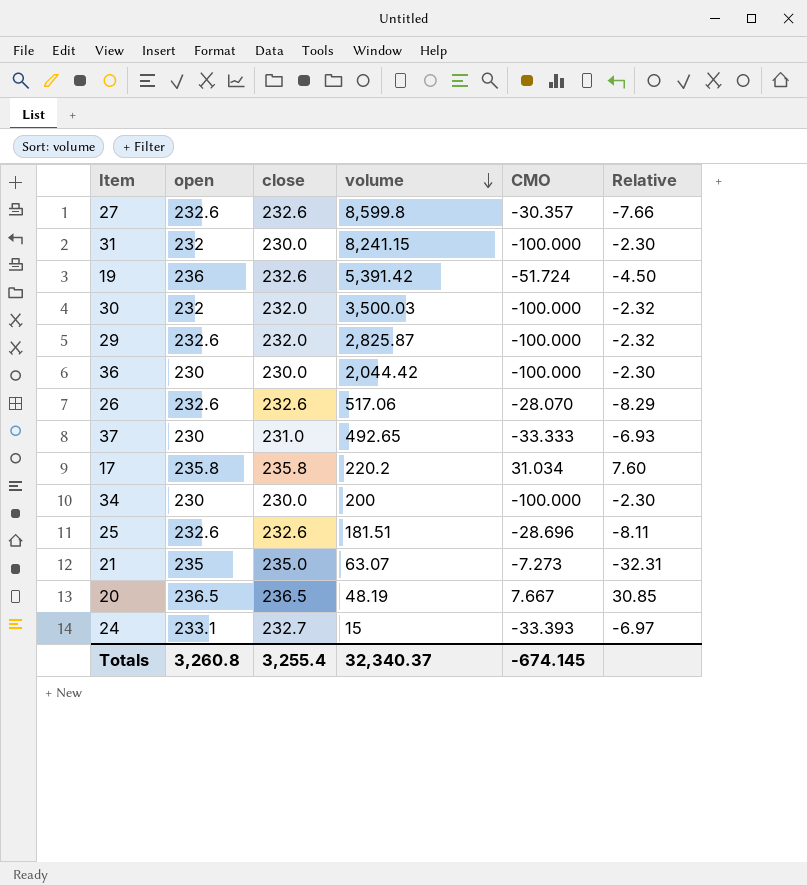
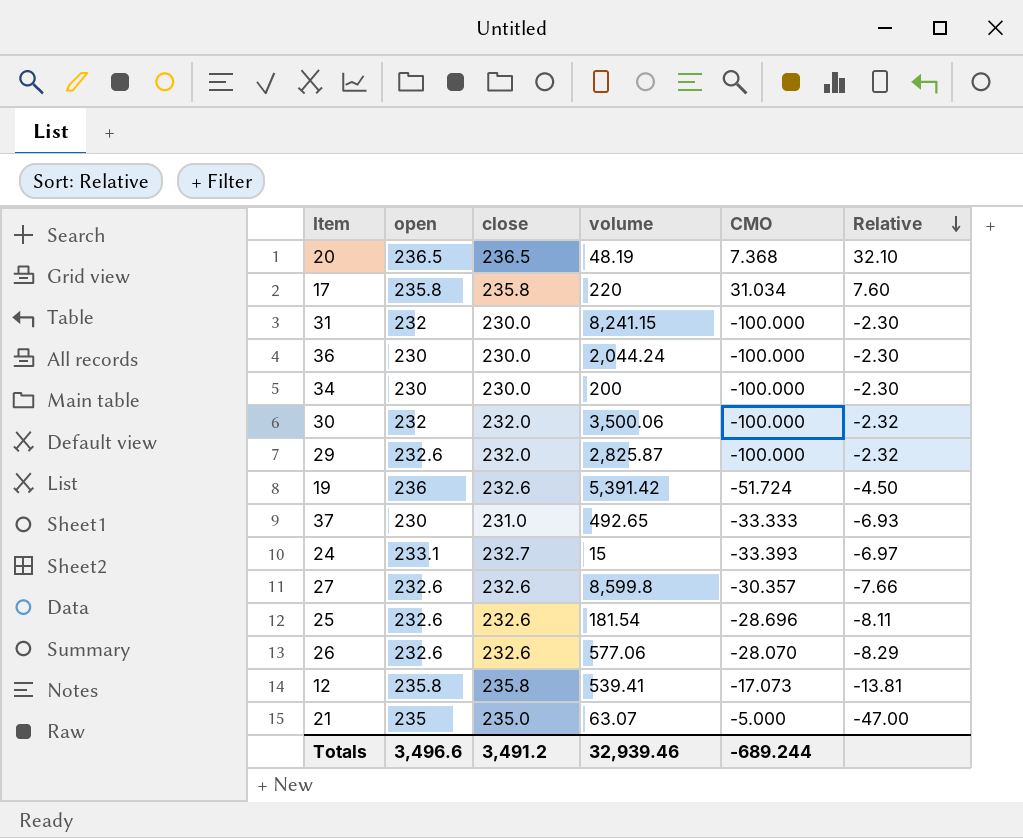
row order: volume descending -> Relative descending
20 | CMO: 7.667 -> 7.368
20 | Relative: 30.85 -> 32.10
17 | volume: 220.2 -> 220
36 | volume: 2,044.42 -> 2,044.24
30 | volume: 3,500.03 -> 3,500.06
25 | volume: 181.51 -> 181.54
26 | volume: 517.06 -> 577.06
row 12: none -> 235.8 | 235.8 | 539.41 | -17.073 | -13.81
21 | CMO: -7.273 -> -5.000
21 | Relative: -32.31 -> -47.00
Totals | open: 3,260.8 -> 3,496.6
Totals | close: 3,255.4 -> 3,491.2
Totals | volume: 32,340.37 -> 32,939.46
Totals | CMO: -674.145 -> -689.244

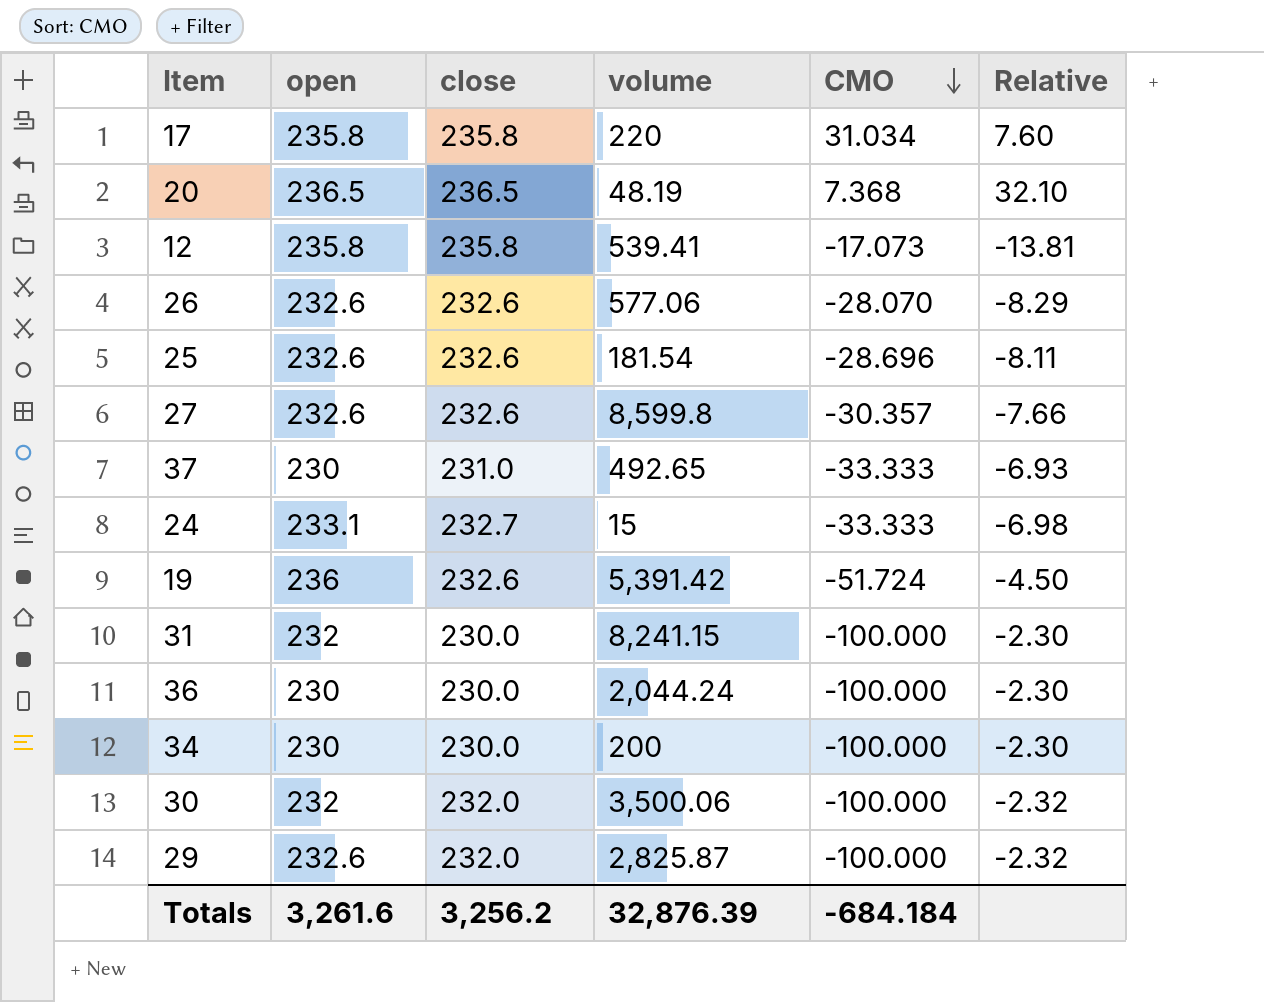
row order: Relative descending -> CMO descending
row 21: 235 | 235.0 | 63.07 | -5.000 | -47.00 -> none
24 | CMO: -33.393 -> -33.333
24 | Relative: -6.97 -> -6.98
Totals | open: 3,496.6 -> 3,261.6
Totals | close: 3,491.2 -> 3,256.2
Totals | volume: 32,939.46 -> 32,876.39
Totals | CMO: -689.244 -> -684.184

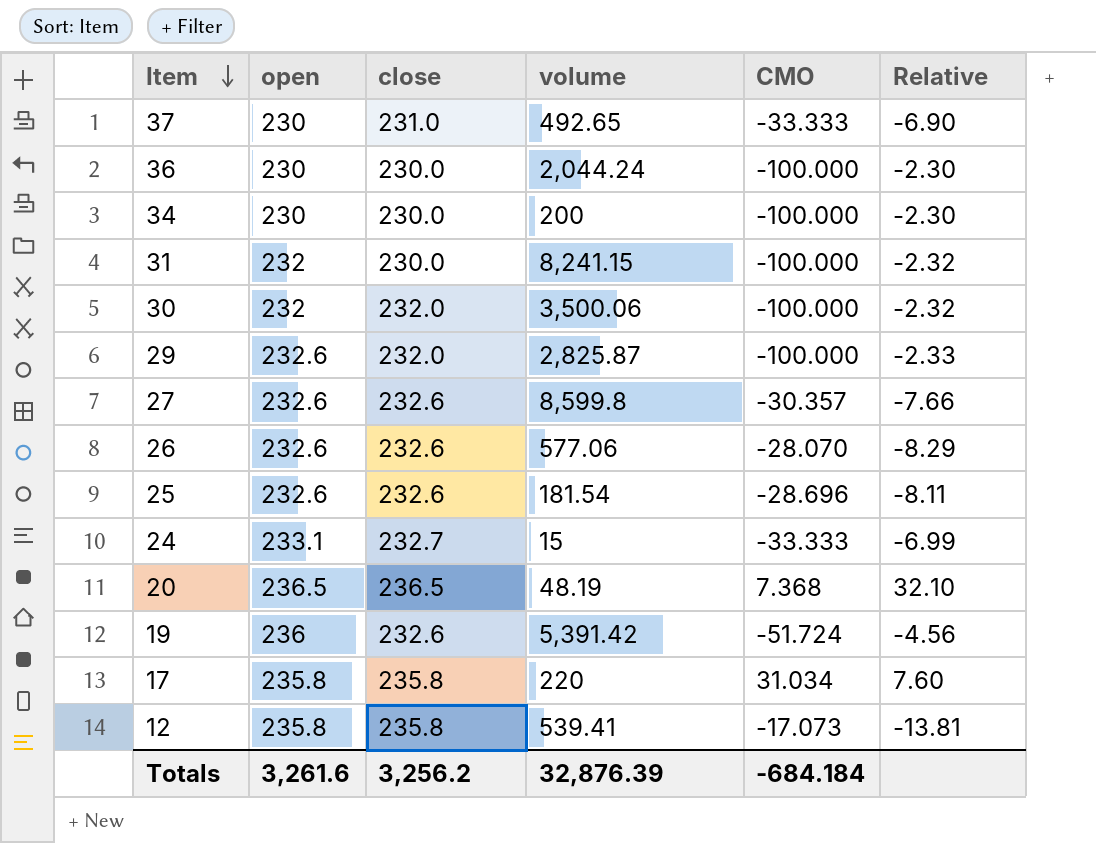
row order: CMO descending -> Item descending
column Relative | formula: [close] / [CMO] -> [open] / [CMO]

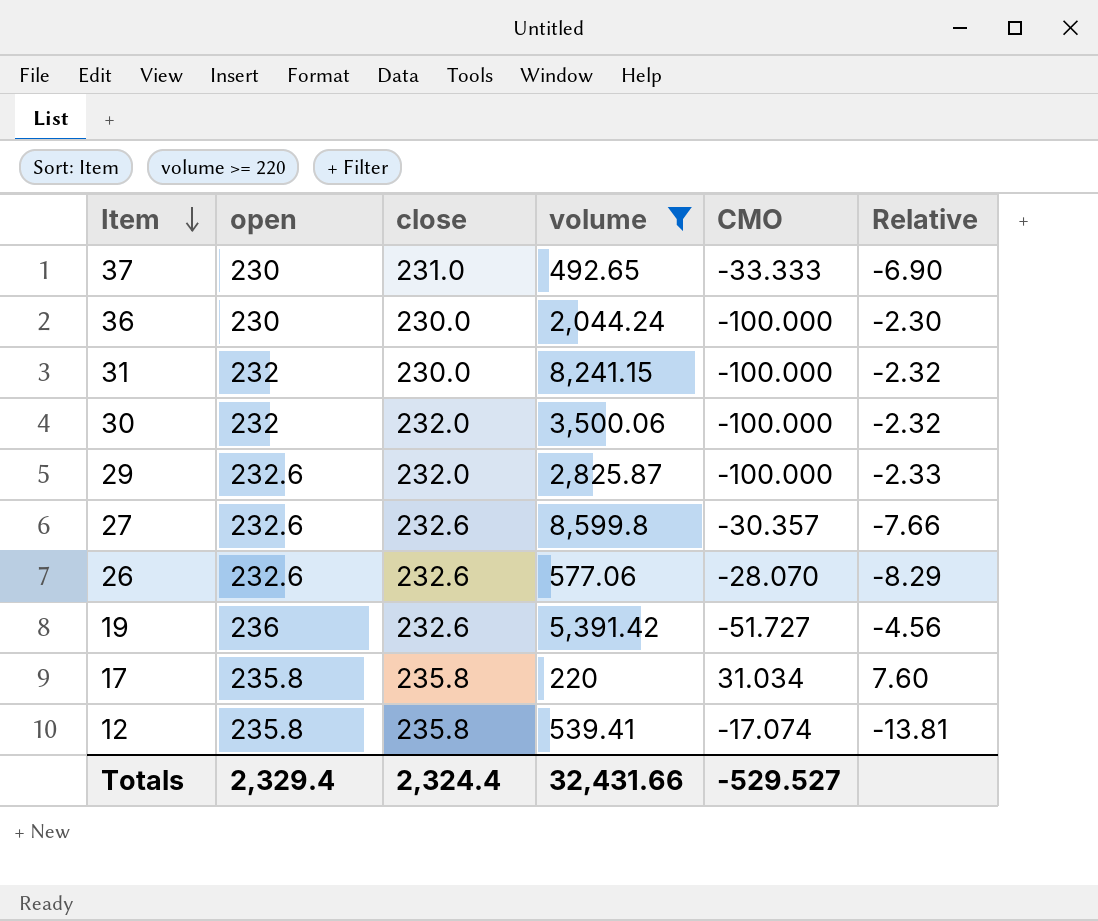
filter: none -> volume >= 220
19 | CMO: -51.724 -> -51.727
12 | CMO: -17.073 -> -17.074
Totals | open: 3,261.6 -> 2,329.4
Totals | close: 3,256.2 -> 2,324.4
Totals | volume: 32,876.39 -> 32,431.66
Totals | CMO: -684.184 -> -529.527

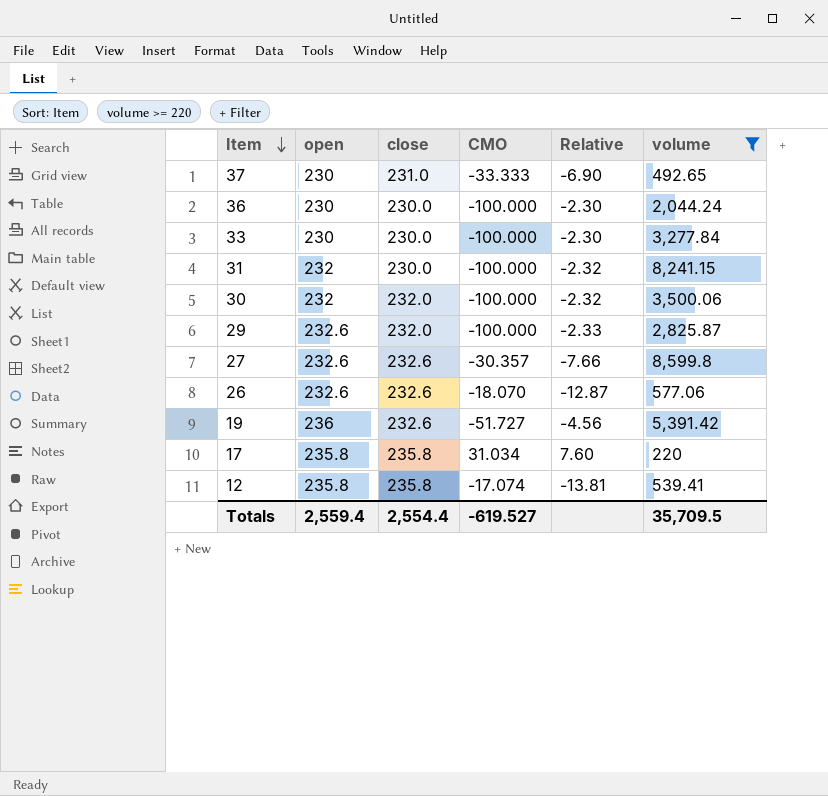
column volume | position: 4 -> 6
row 33: none -> 230 | 230.0 | -100.000 | -2.30 | 3,277.84
26 | CMO: -28.070 -> -18.070
26 | Relative: -8.29 -> -12.87
Totals | open: 2,329.4 -> 2,559.4
Totals | close: 2,324.4 -> 2,554.4
Totals | CMO: -529.527 -> -619.527
Totals | volume: 32,431.66 -> 35,709.5

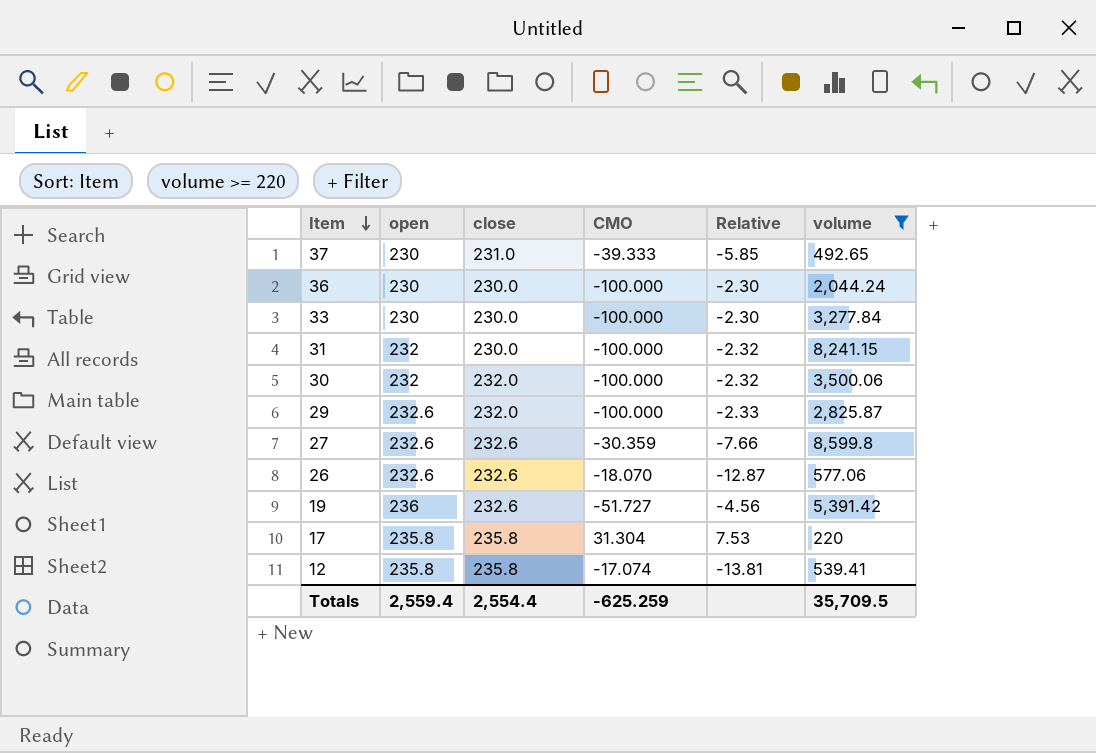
37 | CMO: -33.333 -> -39.333
37 | Relative: -6.90 -> -5.85
27 | CMO: -30.357 -> -30.359
17 | CMO: 31.034 -> 31.304
17 | Relative: 7.60 -> 7.53
Totals | CMO: -619.527 -> -625.259

